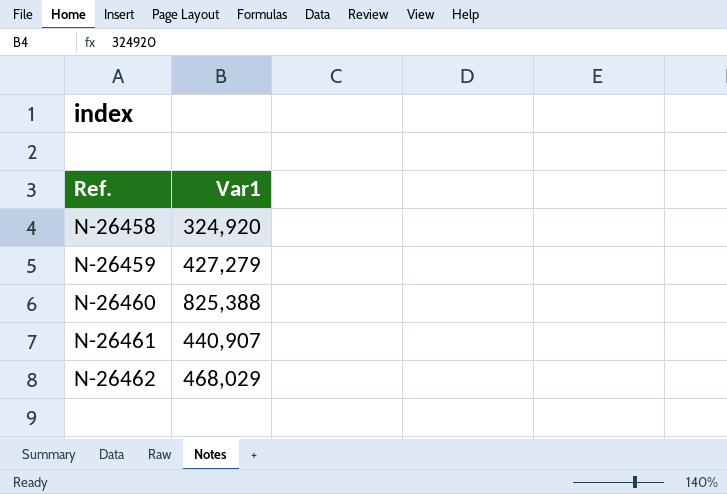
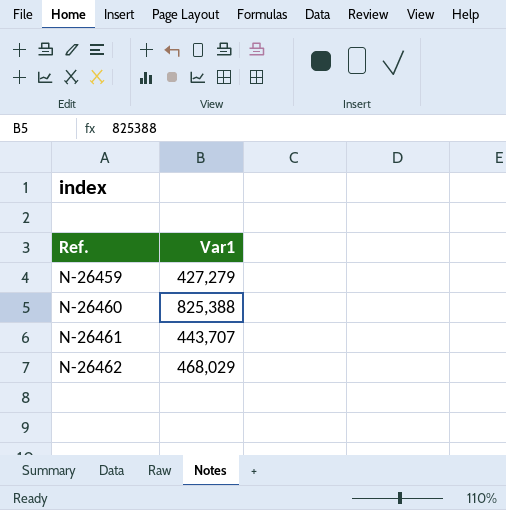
row N-26458: 324,920 -> none
N-26461 | Var1: 440,907 -> 443,707

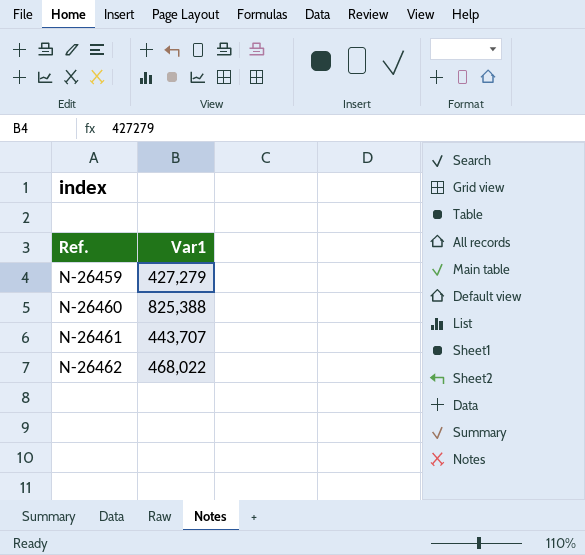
N-26462 | Var1: 468,029 -> 468,022

